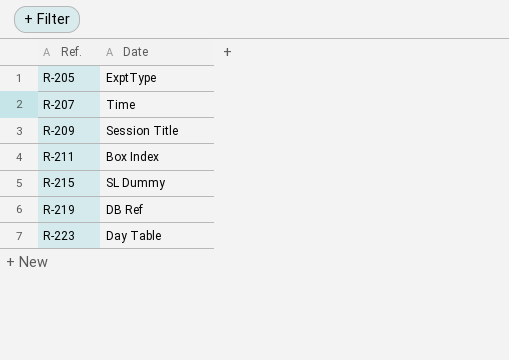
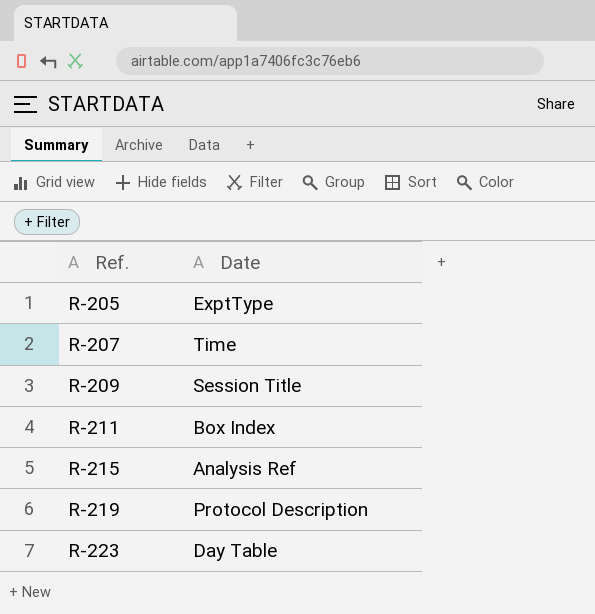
R-215 | Date: SL Dummy -> Analysis Ref
R-219 | Date: DB Ref -> Protocol Description

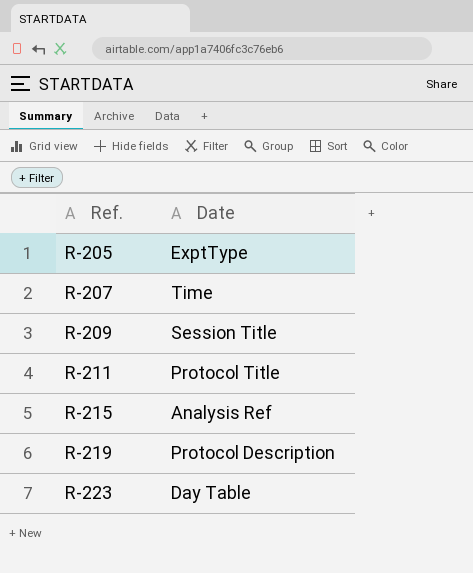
R-211 | Date: Box Index -> Protocol Title

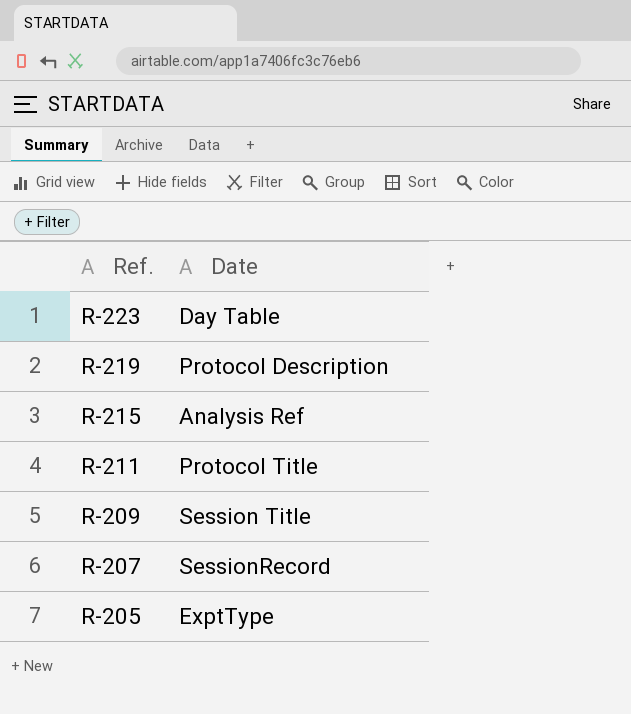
row order: Ref. ascending -> Ref. descending
R-207 | Date: Time -> SessionRecord

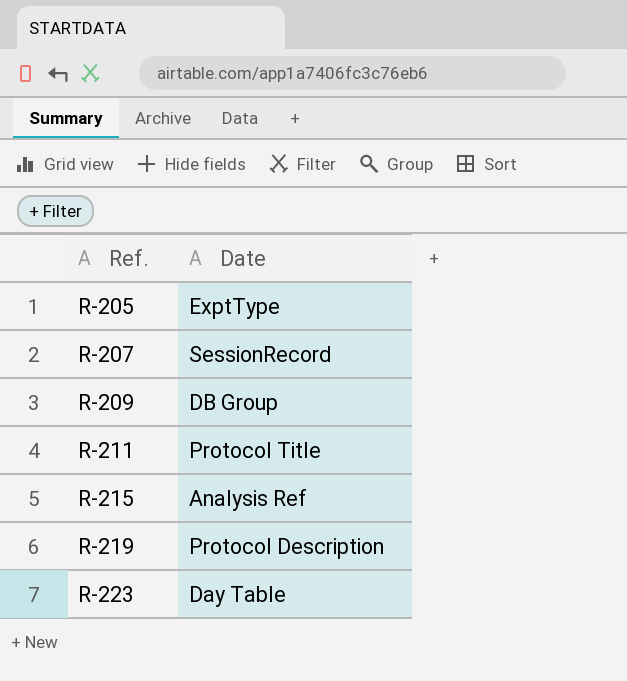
row order: Ref. descending -> Ref. ascending
R-209 | Date: Session Title -> DB Group

